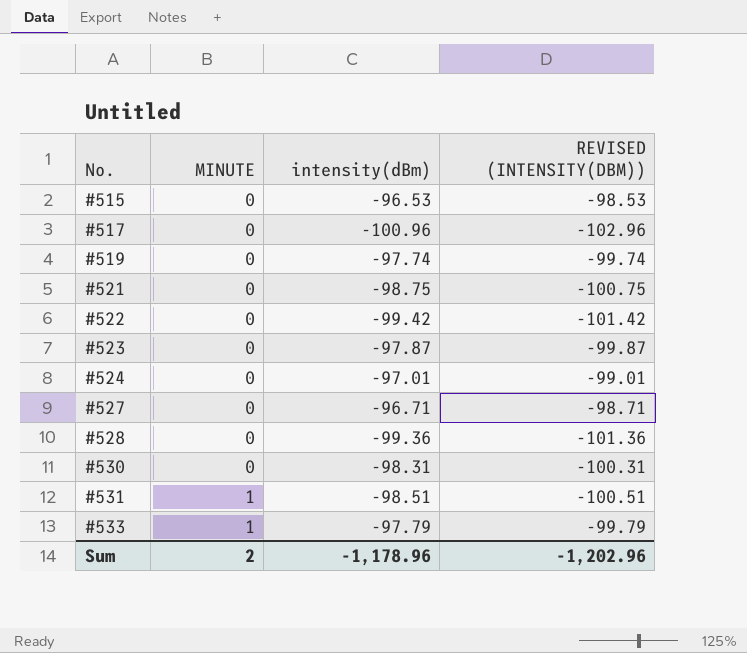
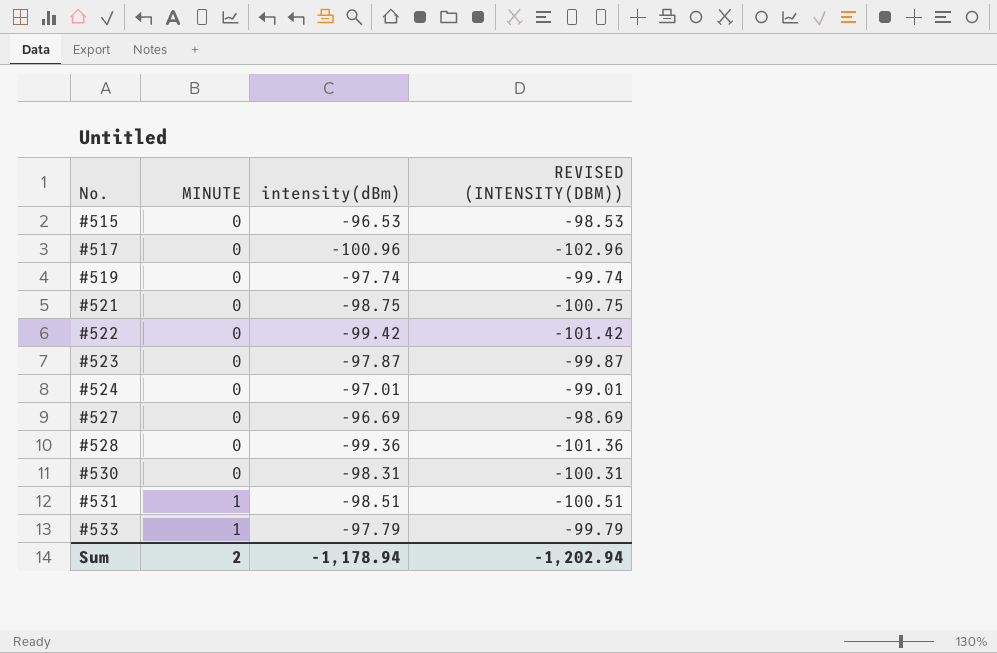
#527 | intensity(dBm): -96.71 -> -96.69
#527 | REVISED (INTENSITY(DBM)): -98.71 -> -98.69
Sum | intensity(dBm): -1,178.96 -> -1,178.94
Sum | REVISED (INTENSITY(DBM)): -1,202.96 -> -1,202.94

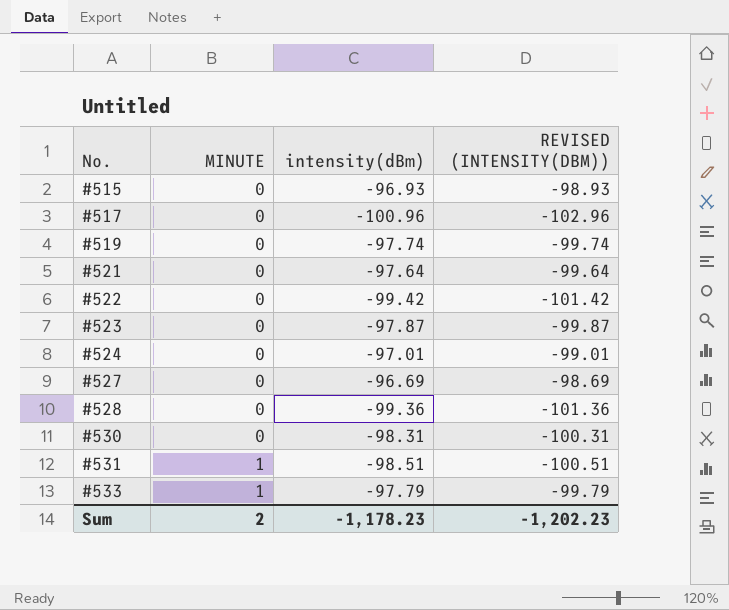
#515 | intensity(dBm): -96.53 -> -96.93
#515 | REVISED (INTENSITY(DBM)): -98.53 -> -98.93
#521 | intensity(dBm): -98.75 -> -97.64
#521 | REVISED (INTENSITY(DBM)): -100.75 -> -99.64
Sum | intensity(dBm): -1,178.94 -> -1,178.23
Sum | REVISED (INTENSITY(DBM)): -1,202.94 -> -1,202.23

